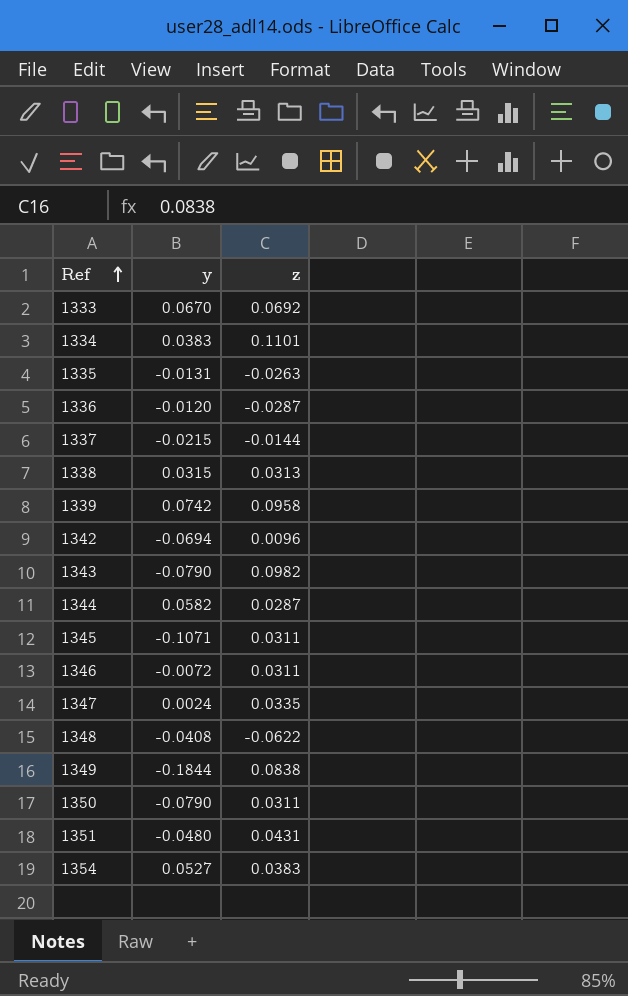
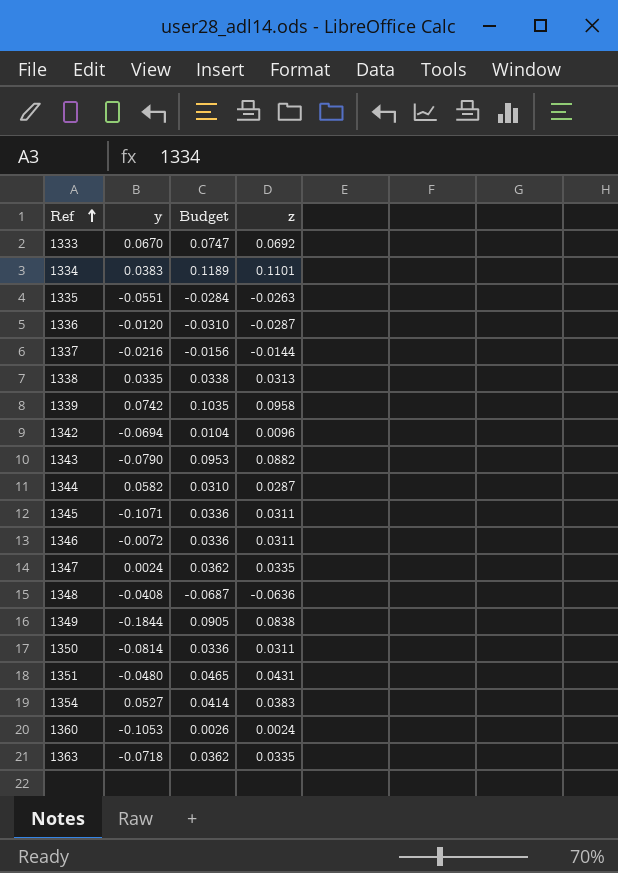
column Budget | formula: none -> [z] * 1.08
1335 | y: -0.0131 -> -0.0551
1337 | y: -0.0215 -> -0.0216
1338 | y: 0.0315 -> 0.0335
1343 | z: 0.0982 -> 0.0882
1348 | z: -0.0622 -> -0.0636
1350 | y: -0.0790 -> -0.0814
row 1360: none -> -0.1053 | 0.0026 | 0.0024
row 1363: none -> -0.0718 | 0.0362 | 0.0335

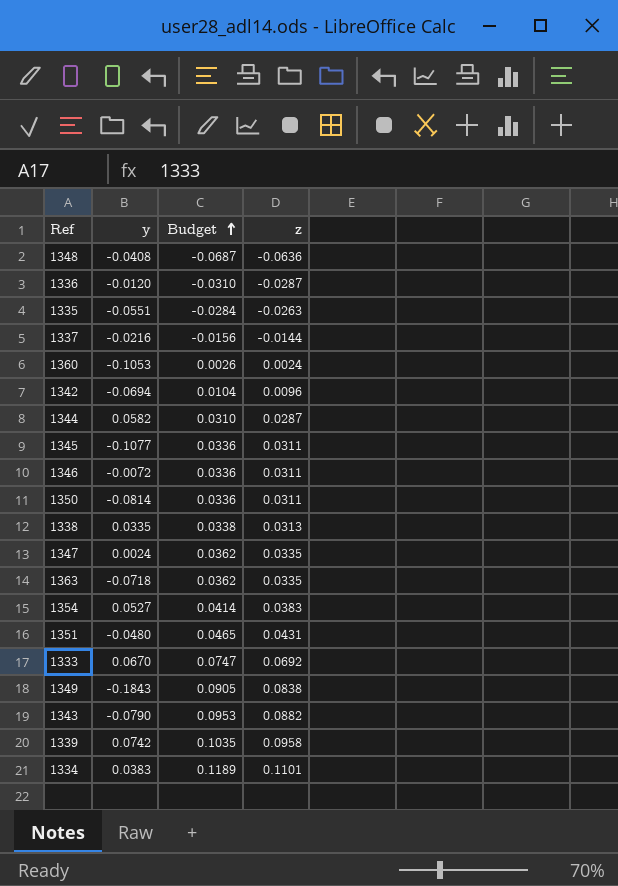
row order: Ref ascending -> Budget ascending
1345 | y: -0.1071 -> -0.1077
1349 | y: -0.1844 -> -0.1843

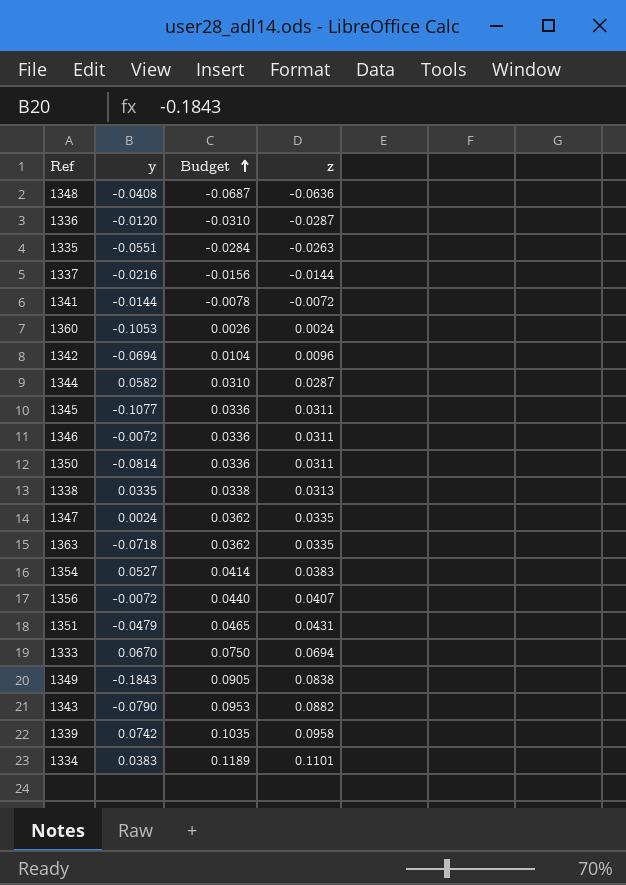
row 1341: none -> -0.0144 | -0.0078 | -0.0072
row 1356: none -> -0.0072 | 0.0440 | 0.0407
1351 | y: -0.0480 -> -0.0479
1333 | Budget: 0.0747 -> 0.0750
1333 | z: 0.0692 -> 0.0694

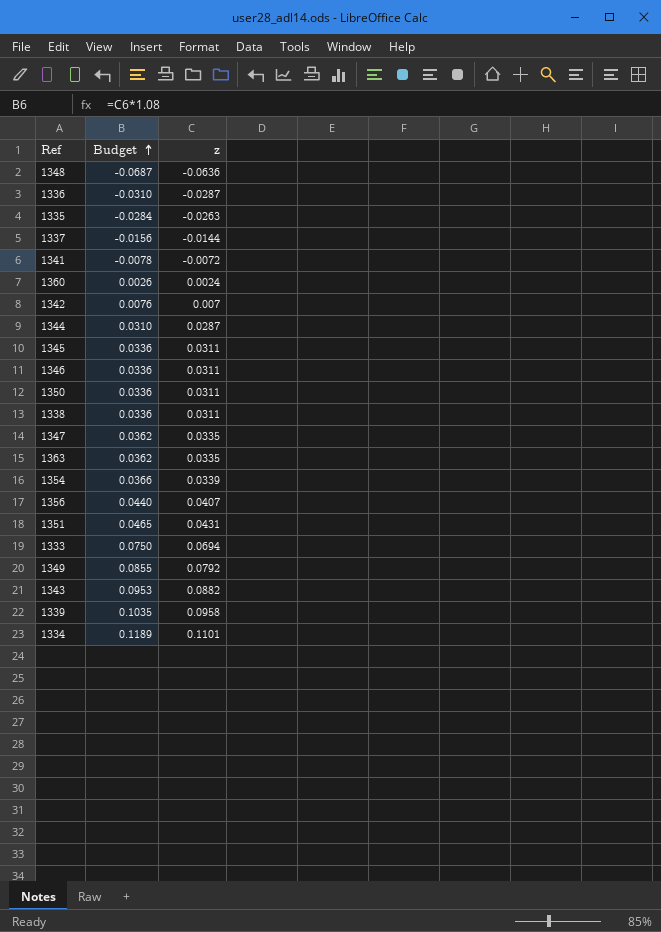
column y | position: 2 -> none
1342 | Budget: 0.0104 -> 0.0076
1342 | z: 0.0096 -> 0.007
1338 | Budget: 0.0338 -> 0.0336
1338 | z: 0.0313 -> 0.0311
1354 | Budget: 0.0414 -> 0.0366
1354 | z: 0.0383 -> 0.0339
1349 | Budget: 0.0905 -> 0.0855
1349 | z: 0.0838 -> 0.0792

